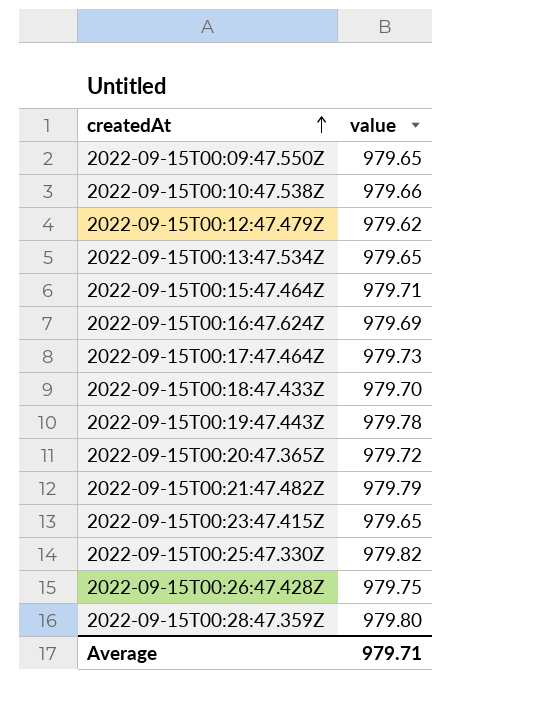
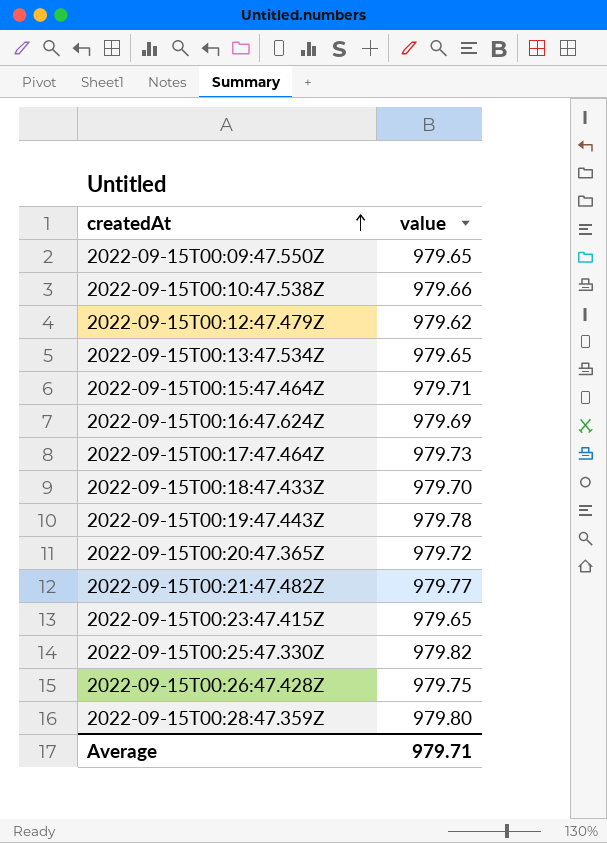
2022-09-15T00:21:47.482Z | value: 979.79 -> 979.77

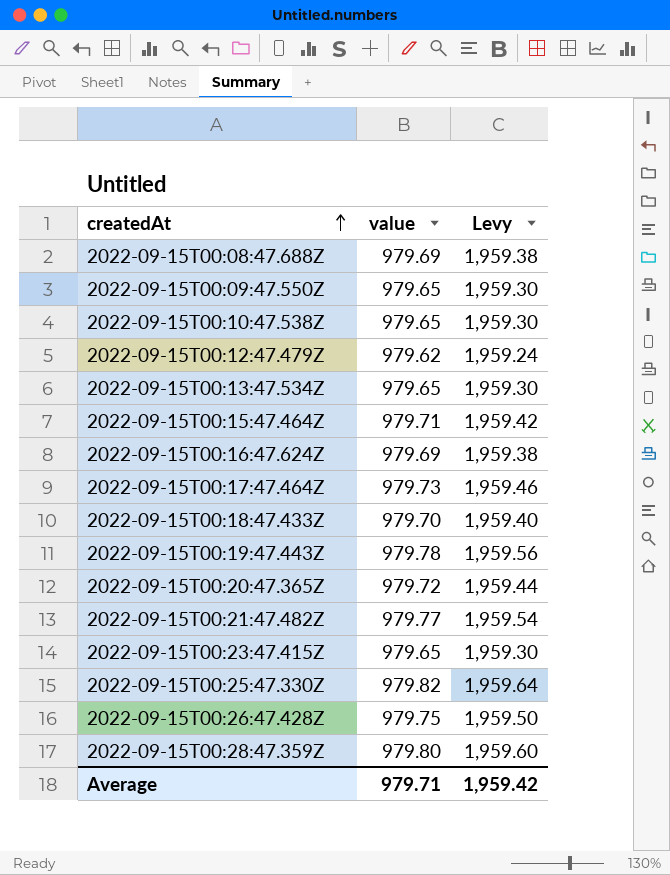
column Levy | formula: none -> [value] * 2
row 2022-09-15T00:08:47.688Z: none -> 979.69 | 1,959.38
2022-09-15T00:10:47.538Z | value: 979.66 -> 979.65

